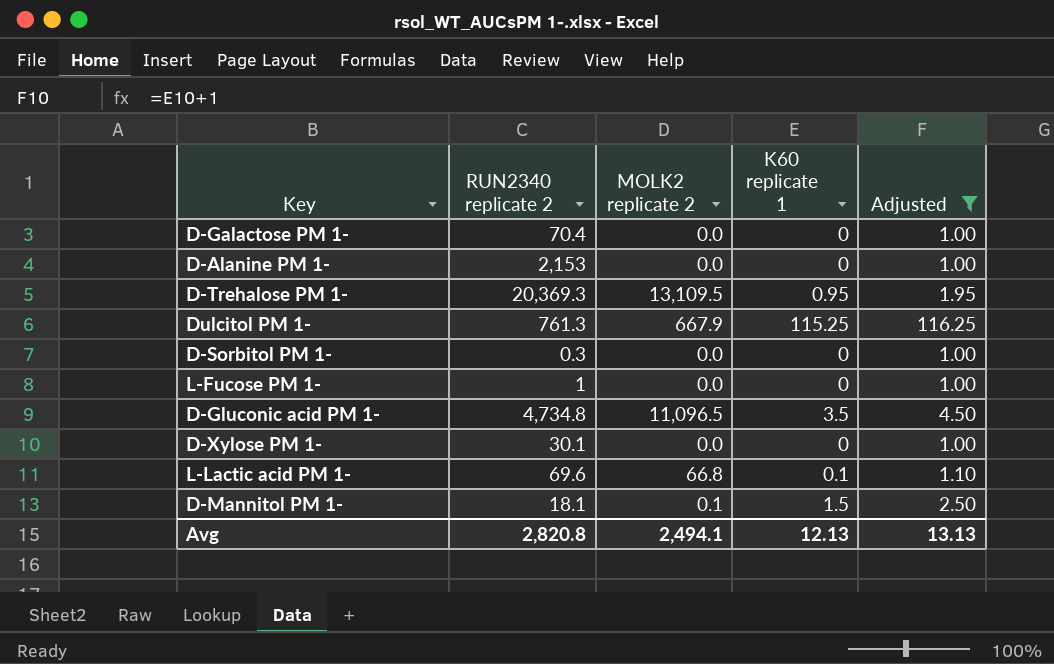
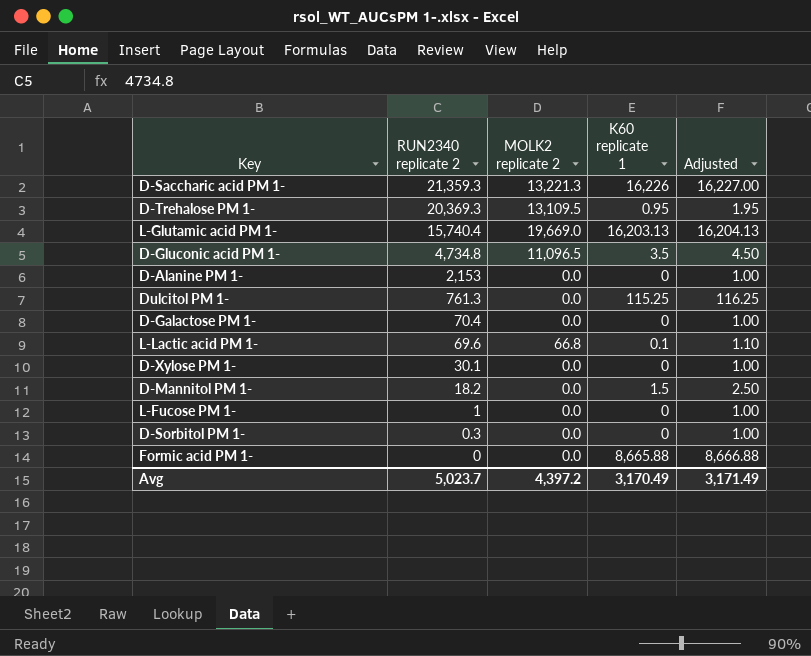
filter: Adjusted <= 116.25 -> none
row order: none -> RUN2340 replicate 2 descending
Dulcitol PM 1- | MOLK2 replicate 2: 667.9 -> 0.0
D-Mannitol PM 1- | RUN2340 replicate 2: 18.1 -> 18.2
D-Mannitol PM 1- | MOLK2 replicate 2: 0.1 -> 0.0
Avg | RUN2340 replicate 2: 2,820.8 -> 5,023.7
Avg | MOLK2 replicate 2: 2,494.1 -> 4,397.2
Avg | K60 replicate 1: 12.13 -> 3,170.49
Avg | Adjusted: 13.13 -> 3,171.49

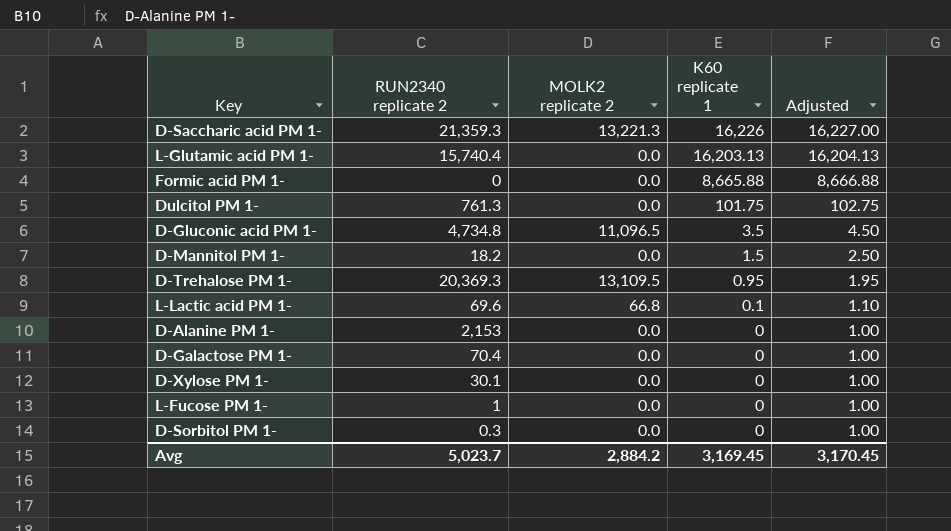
row order: RUN2340 replicate 2 descending -> K60 replicate 1 descending
L-Glutamic acid PM 1- | MOLK2 replicate 2: 19,669.0 -> 0.0
Dulcitol PM 1- | K60 replicate 1: 115.25 -> 101.75
Dulcitol PM 1- | Adjusted: 116.25 -> 102.75
Avg | MOLK2 replicate 2: 4,397.2 -> 2,884.2
Avg | K60 replicate 1: 3,170.49 -> 3,169.45
Avg | Adjusted: 3,171.49 -> 3,170.45

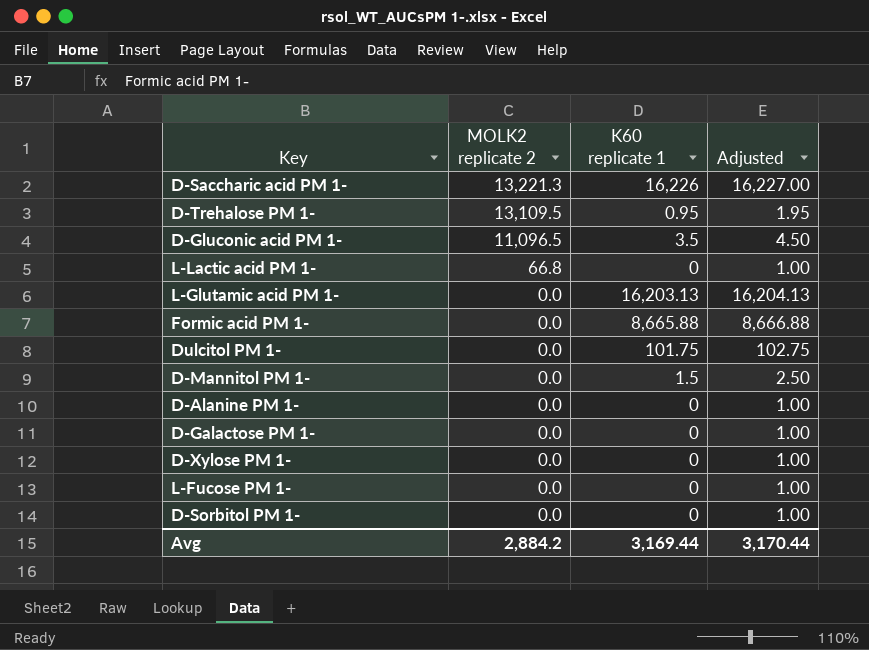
row order: K60 replicate 1 descending -> MOLK2 replicate 2 descending
column RUN2340 replicate 2 | position: 2 -> none
L-Lactic acid PM 1- | K60 replicate 1: 0.1 -> 0
L-Lactic acid PM 1- | Adjusted: 1.10 -> 1.00
Avg | K60 replicate 1: 3,169.45 -> 3,169.44
Avg | Adjusted: 3,170.45 -> 3,170.44

